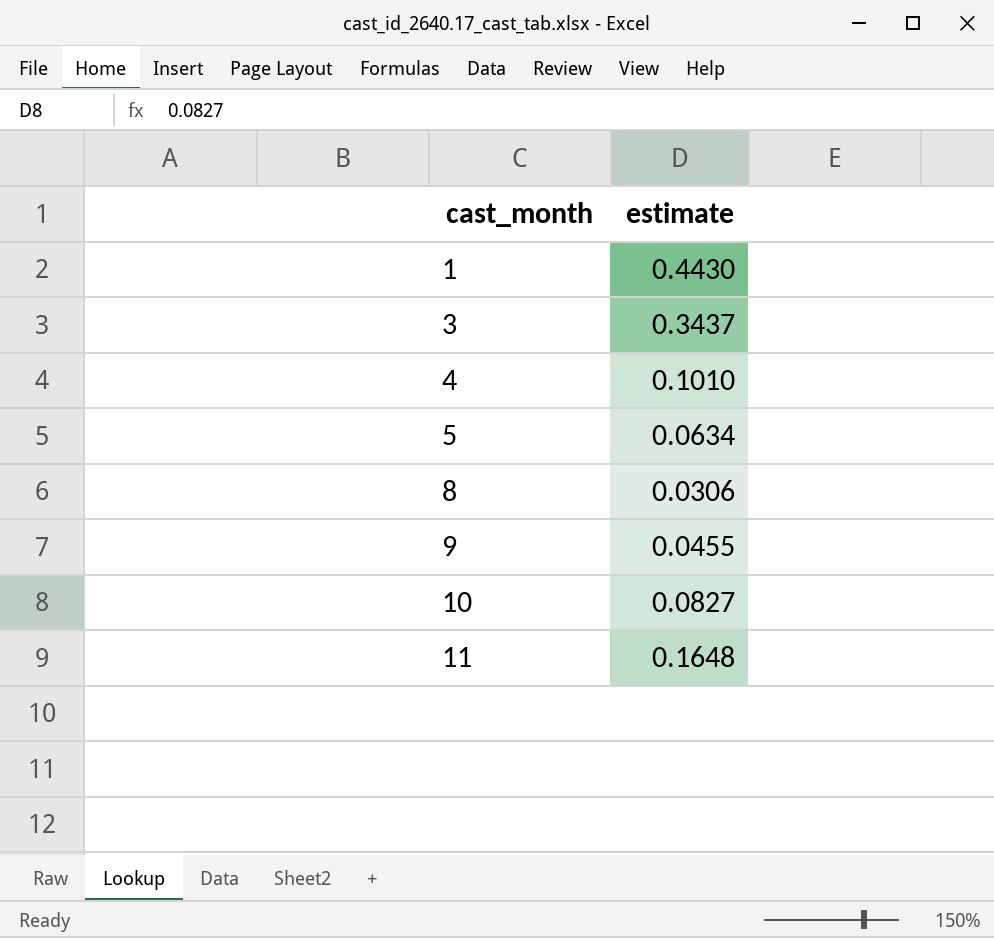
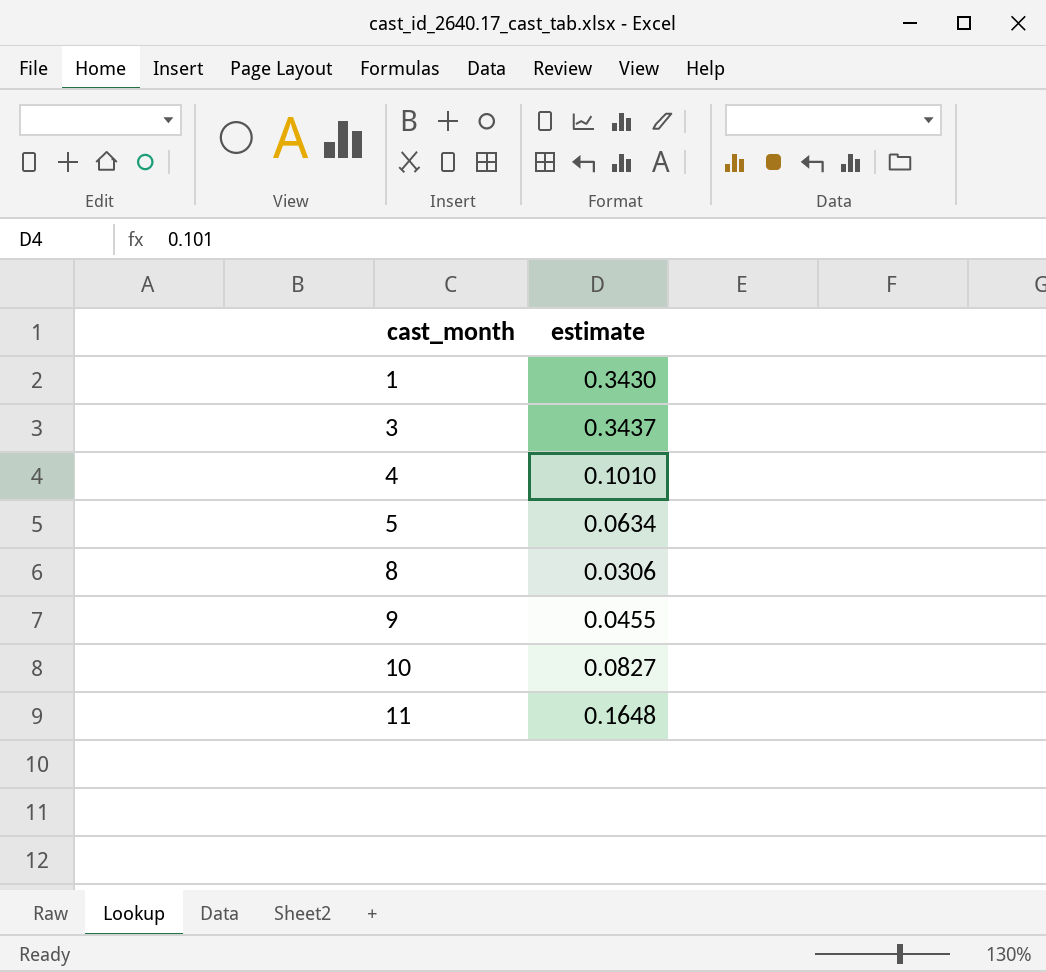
1 | estimate: 0.4430 -> 0.3430

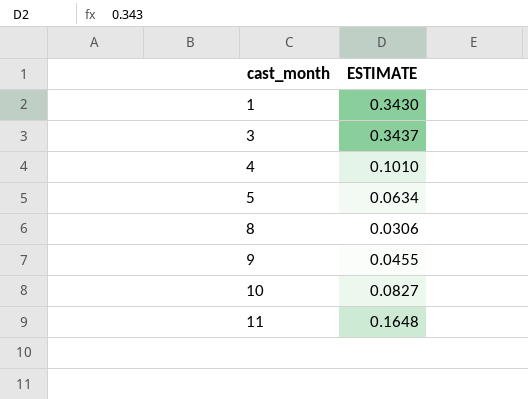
column name: estimate -> ESTIMATE

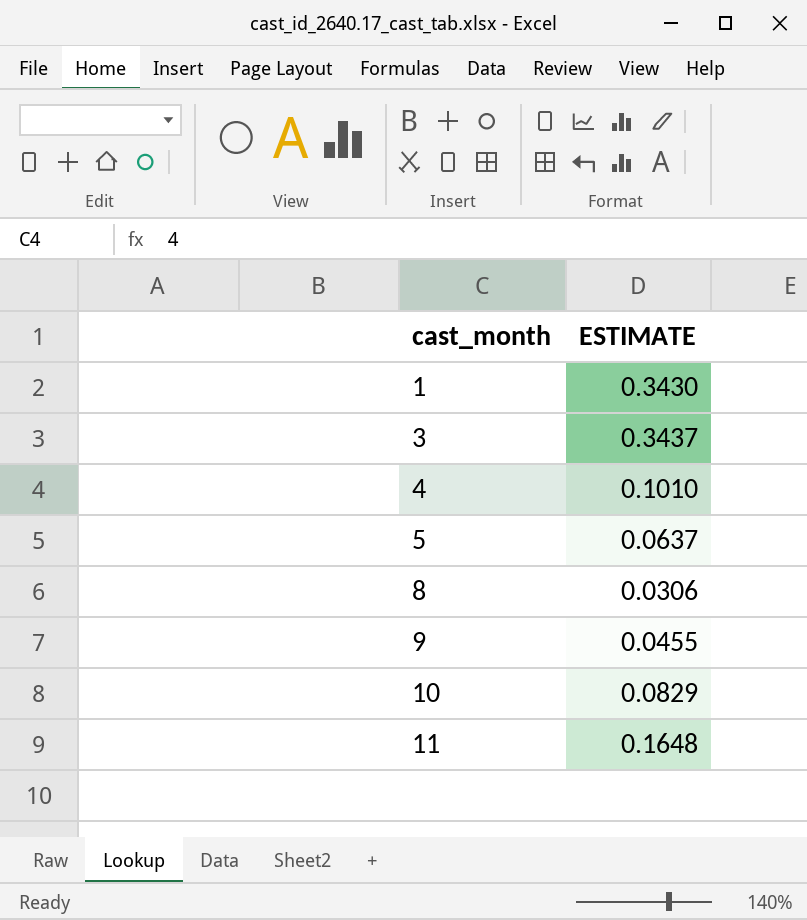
5 | ESTIMATE: 0.0634 -> 0.0637
10 | ESTIMATE: 0.0827 -> 0.0829

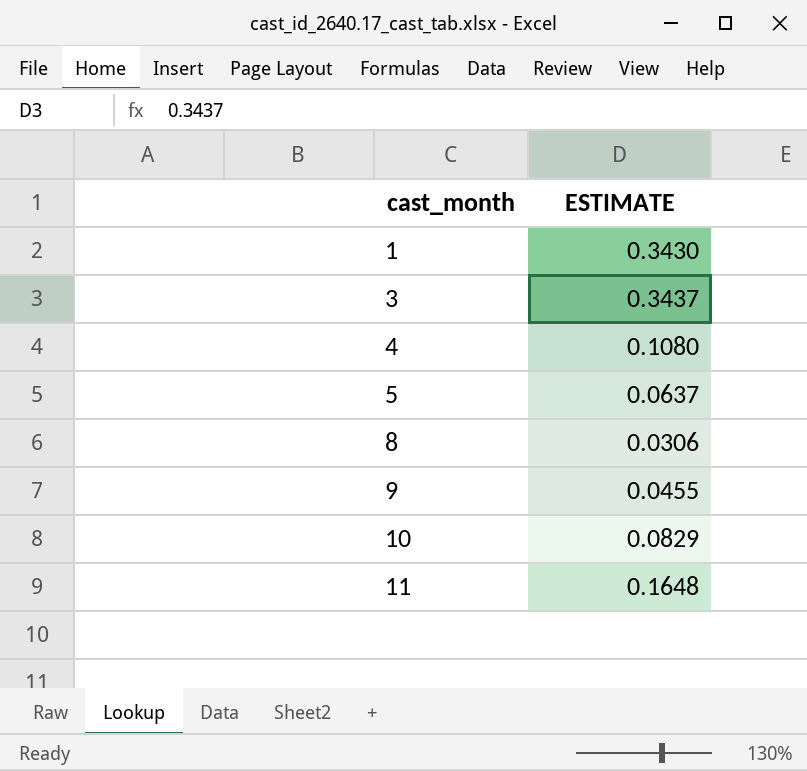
4 | ESTIMATE: 0.1010 -> 0.1080

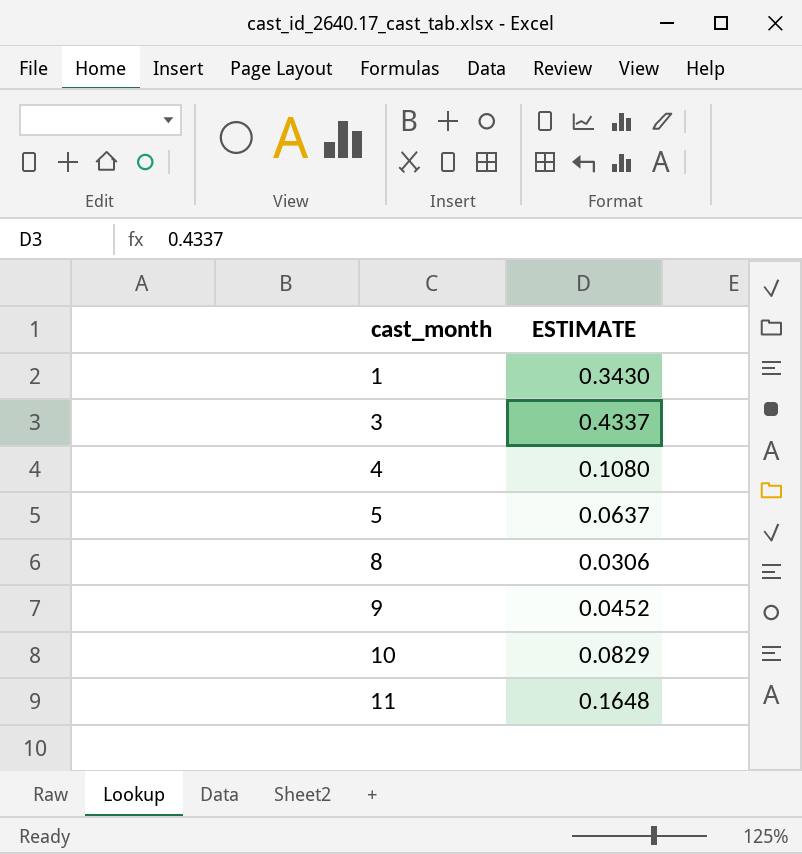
3 | ESTIMATE: 0.3437 -> 0.4337
9 | ESTIMATE: 0.0455 -> 0.0452

